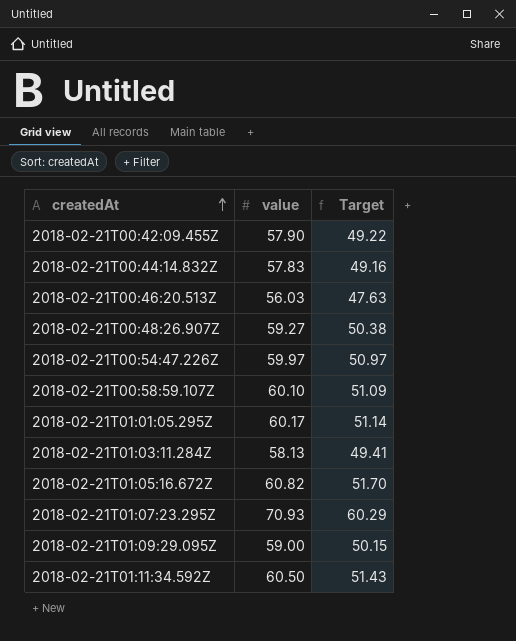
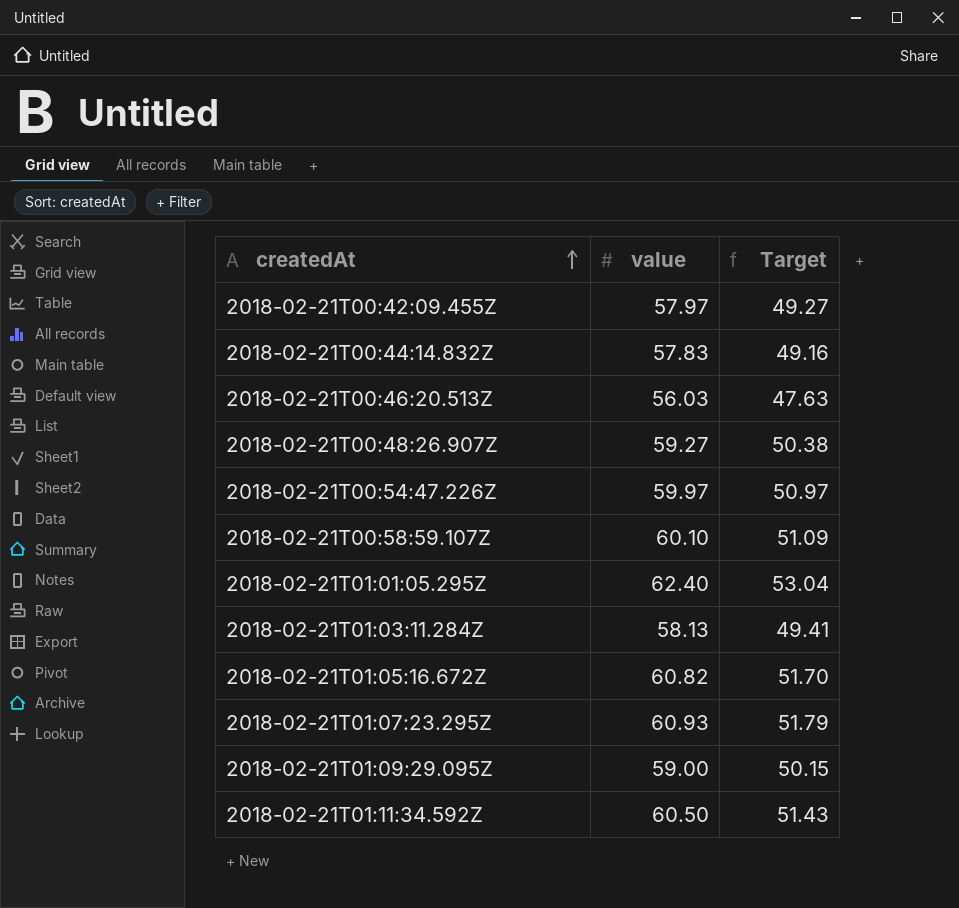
2018-02-21T00:42:09.455Z | value: 57.90 -> 57.97
2018-02-21T00:42:09.455Z | Target: 49.22 -> 49.27
2018-02-21T01:01:05.295Z | value: 60.17 -> 62.40
2018-02-21T01:01:05.295Z | Target: 51.14 -> 53.04
2018-02-21T01:07:23.295Z | value: 70.93 -> 60.93
2018-02-21T01:07:23.295Z | Target: 60.29 -> 51.79

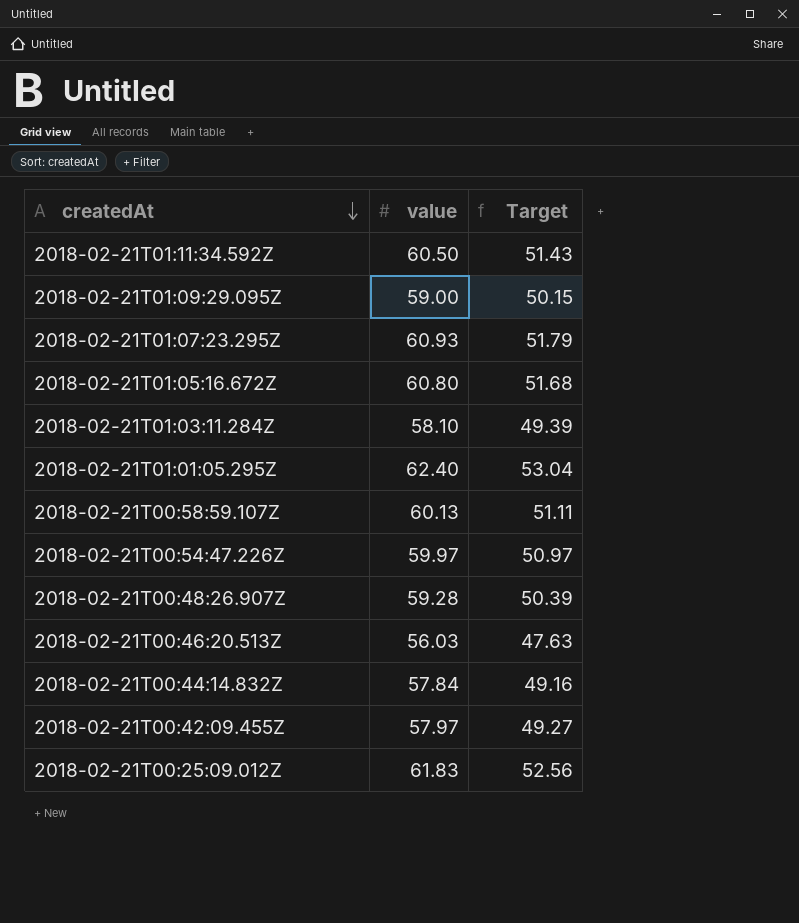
row order: createdAt ascending -> createdAt descending
2018-02-21T01:05:16.672Z | value: 60.82 -> 60.80
2018-02-21T01:05:16.672Z | Target: 51.70 -> 51.68
2018-02-21T01:03:11.284Z | value: 58.13 -> 58.10
2018-02-21T01:03:11.284Z | Target: 49.41 -> 49.39
2018-02-21T00:58:59.107Z | value: 60.10 -> 60.13
2018-02-21T00:58:59.107Z | Target: 51.09 -> 51.11
2018-02-21T00:48:26.907Z | value: 59.27 -> 59.28
2018-02-21T00:48:26.907Z | Target: 50.38 -> 50.39
2018-02-21T00:44:14.832Z | value: 57.83 -> 57.84
row 2018-02-21T00:25:09.012Z: none -> 61.83 | 52.56

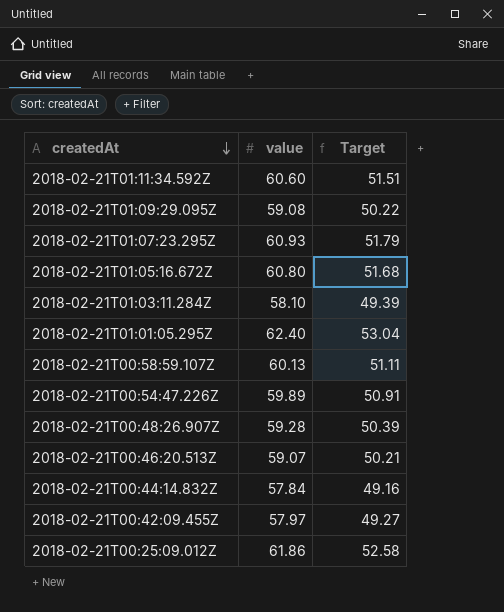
2018-02-21T01:11:34.592Z | value: 60.50 -> 60.60
2018-02-21T01:11:34.592Z | Target: 51.43 -> 51.51
2018-02-21T01:09:29.095Z | value: 59.00 -> 59.08
2018-02-21T01:09:29.095Z | Target: 50.15 -> 50.22
2018-02-21T00:54:47.226Z | value: 59.97 -> 59.89
2018-02-21T00:54:47.226Z | Target: 50.97 -> 50.91
2018-02-21T00:46:20.513Z | value: 56.03 -> 59.07
2018-02-21T00:46:20.513Z | Target: 47.63 -> 50.21
2018-02-21T00:25:09.012Z | value: 61.83 -> 61.86
2018-02-21T00:25:09.012Z | Target: 52.56 -> 52.58

